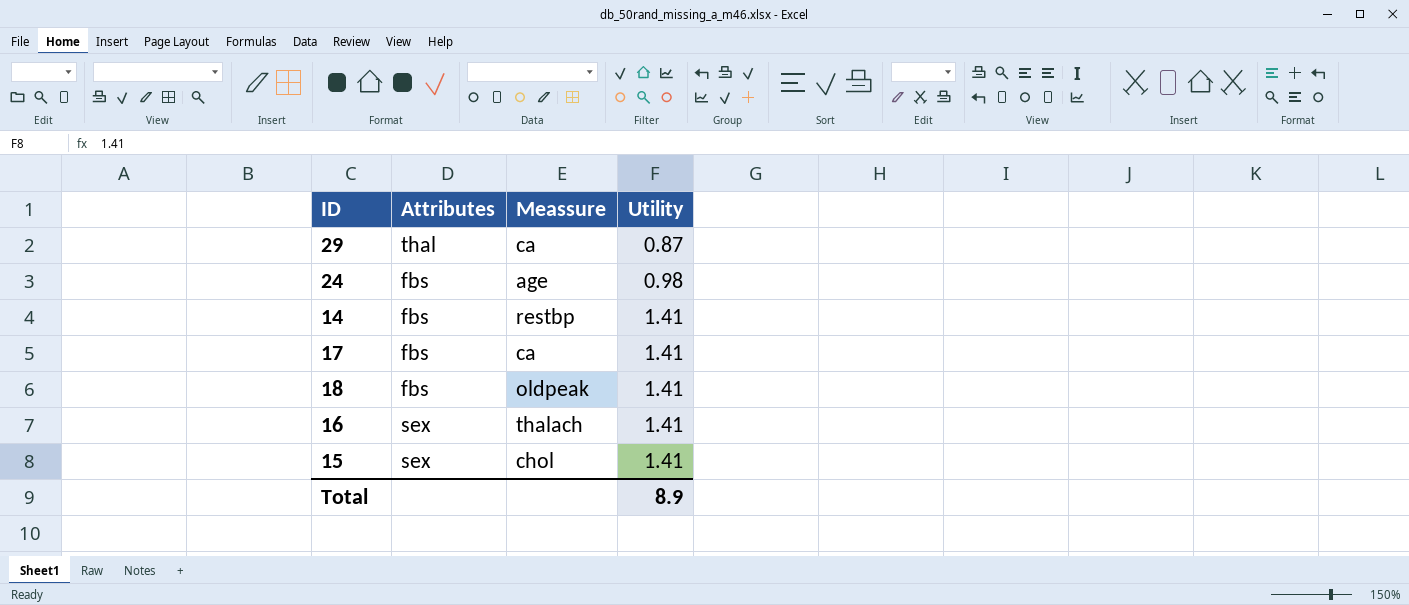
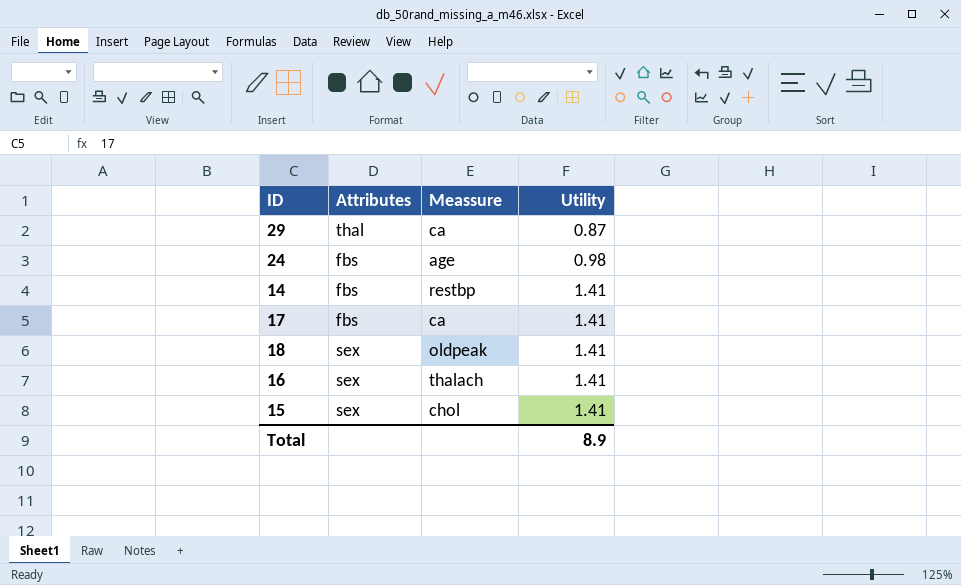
18 | Attributes: fbs -> sex

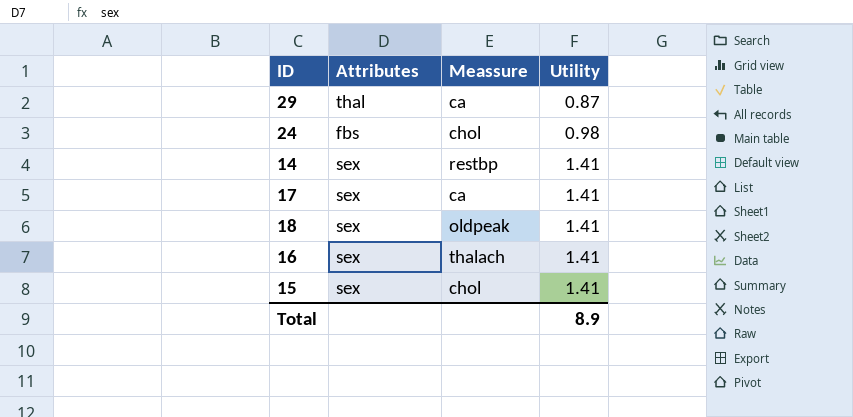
24 | Meassure: age -> chol
14 | Attributes: fbs -> sex
17 | Attributes: fbs -> sex

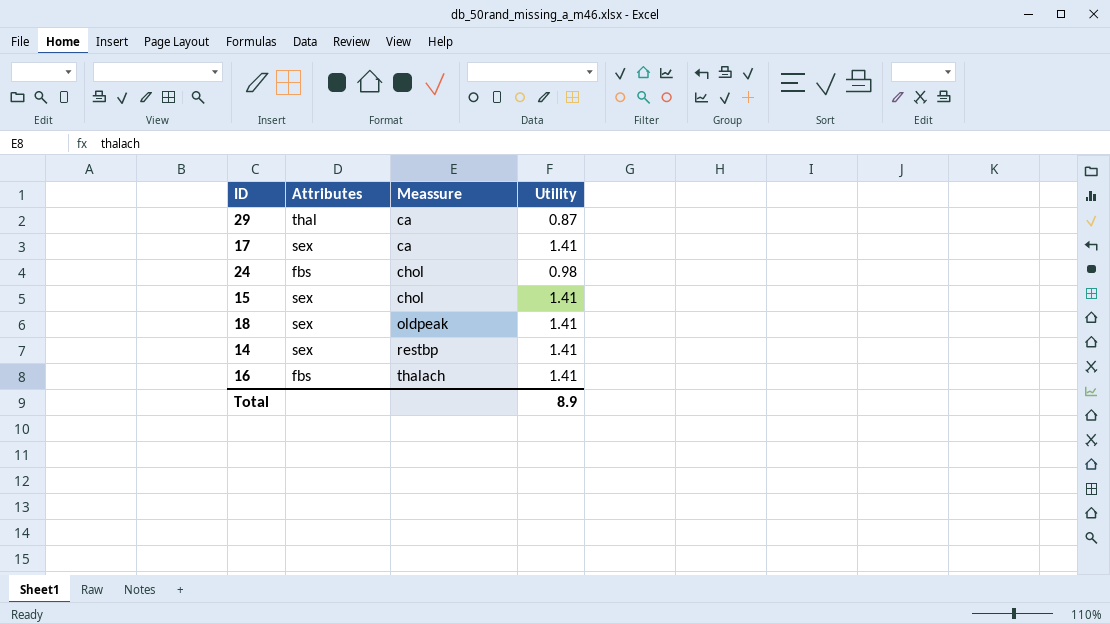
row order: Utility ascending -> Meassure ascending
16 | Attributes: sex -> fbs

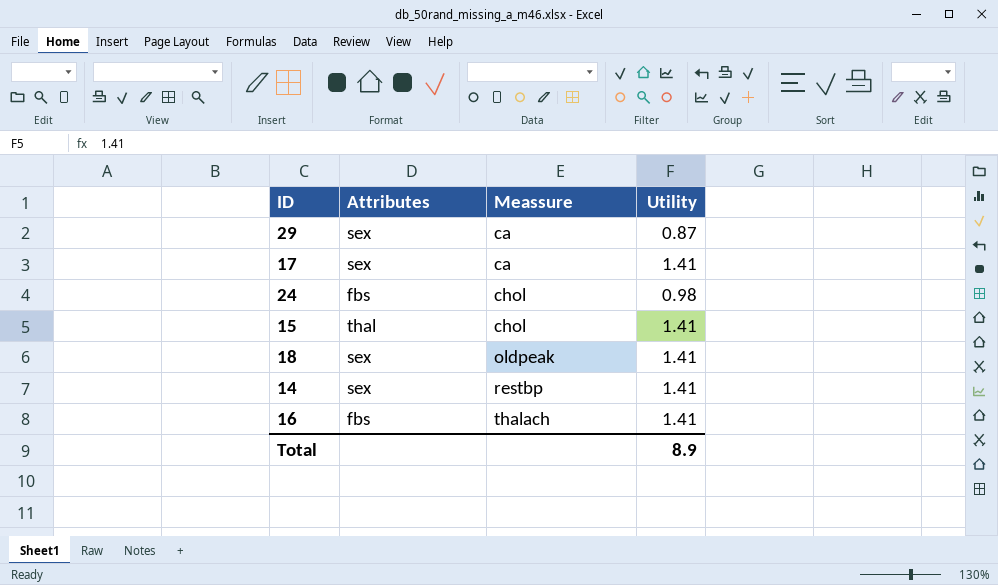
29 | Attributes: thal -> sex
15 | Attributes: sex -> thal

